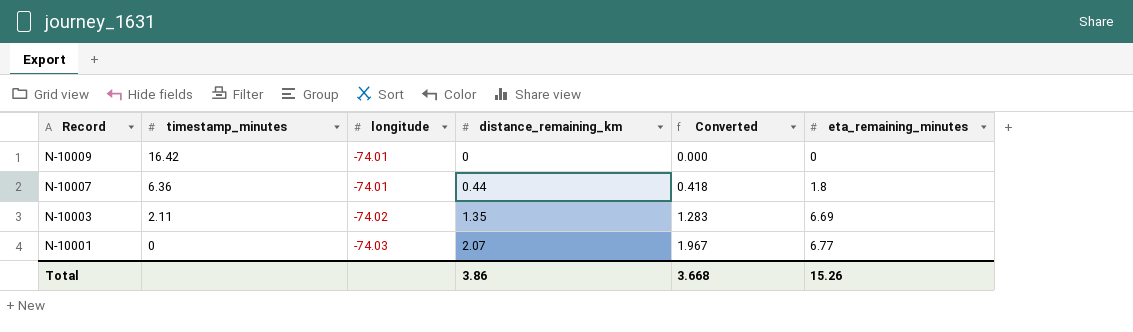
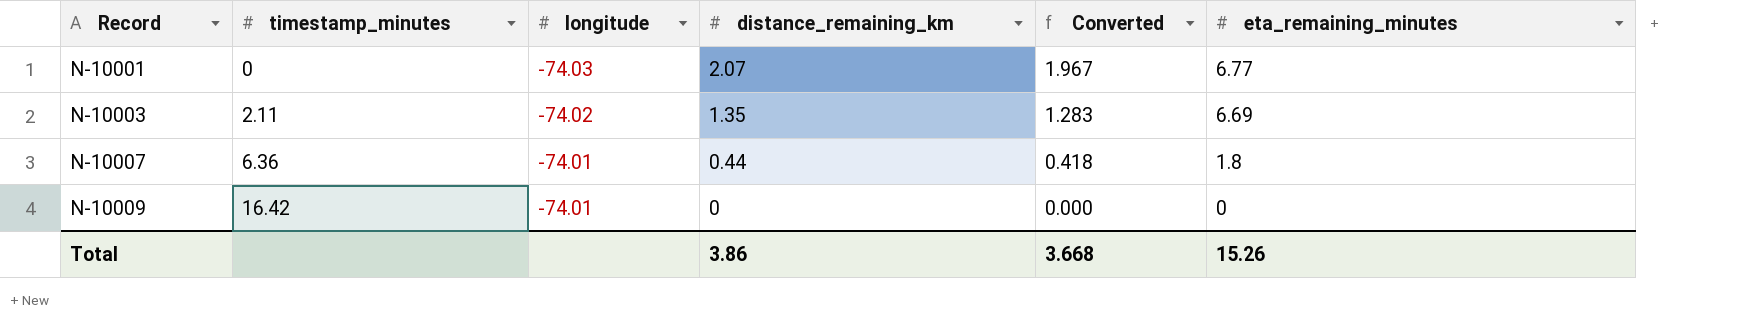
row order: Record descending -> Record ascending

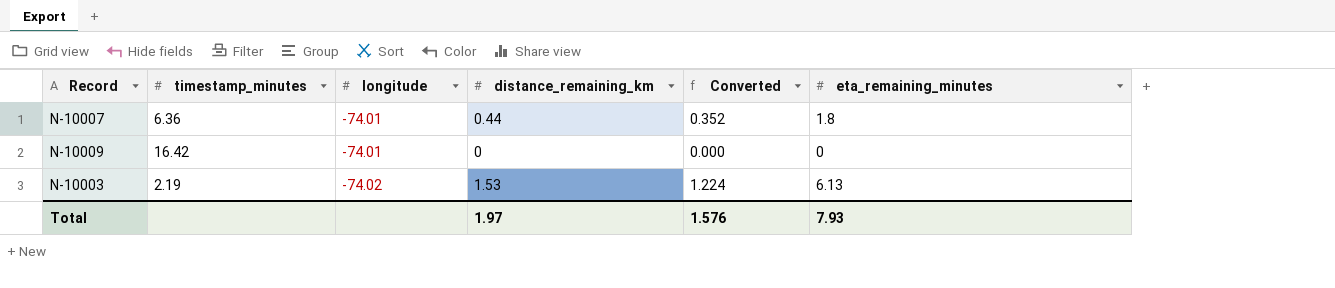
row order: Record ascending -> longitude descending
column Converted | formula: [distance_remaining_km] * 0.95 -> [distance_remaining_km] * 0.8
row N-10001: 0 | -74.03 | 2.07 | 1.967 | 6.77 -> none
N-10003 | timestamp_minutes: 2.11 -> 2.19
N-10003 | distance_remaining_km: 1.35 -> 1.53
N-10003 | eta_remaining_minutes: 6.69 -> 6.13
Total | distance_remaining_km: 3.86 -> 1.97
Total | Converted: 3.668 -> 1.576
Total | eta_remaining_minutes: 15.26 -> 7.93

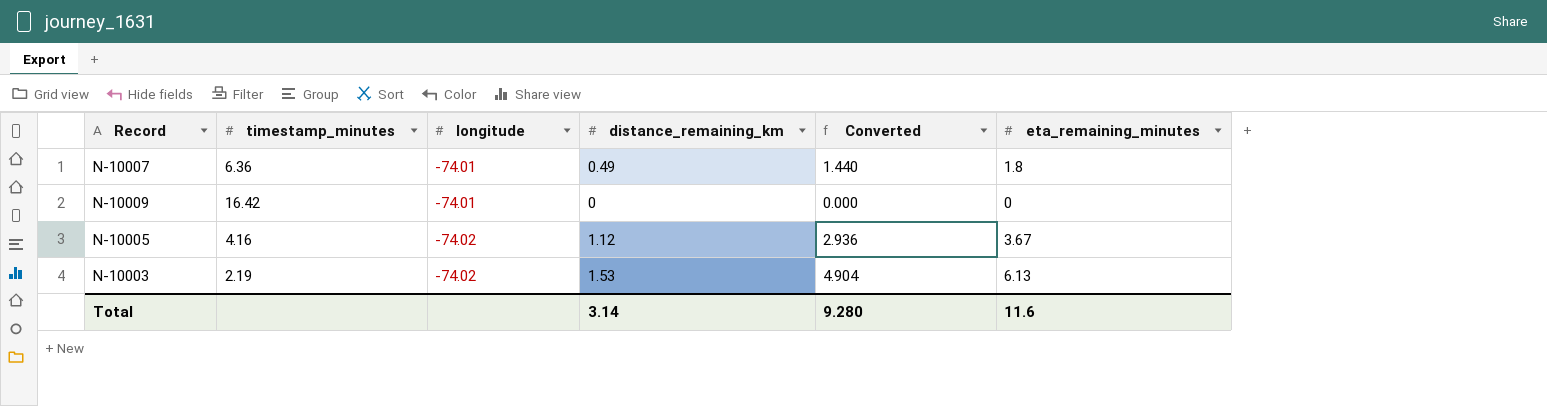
column Converted | formula: [distance_remaining_km] * 0.8 -> [eta_remaining_minutes] * 0.8
N-10007 | distance_remaining_km: 0.44 -> 0.49
row N-10005: none -> 4.16 | -74.02 | 1.12 | 2.936 | 3.67
Total | distance_remaining_km: 1.97 -> 3.14
Total | Converted: 1.576 -> 9.280
Total | eta_remaining_minutes: 7.93 -> 11.6

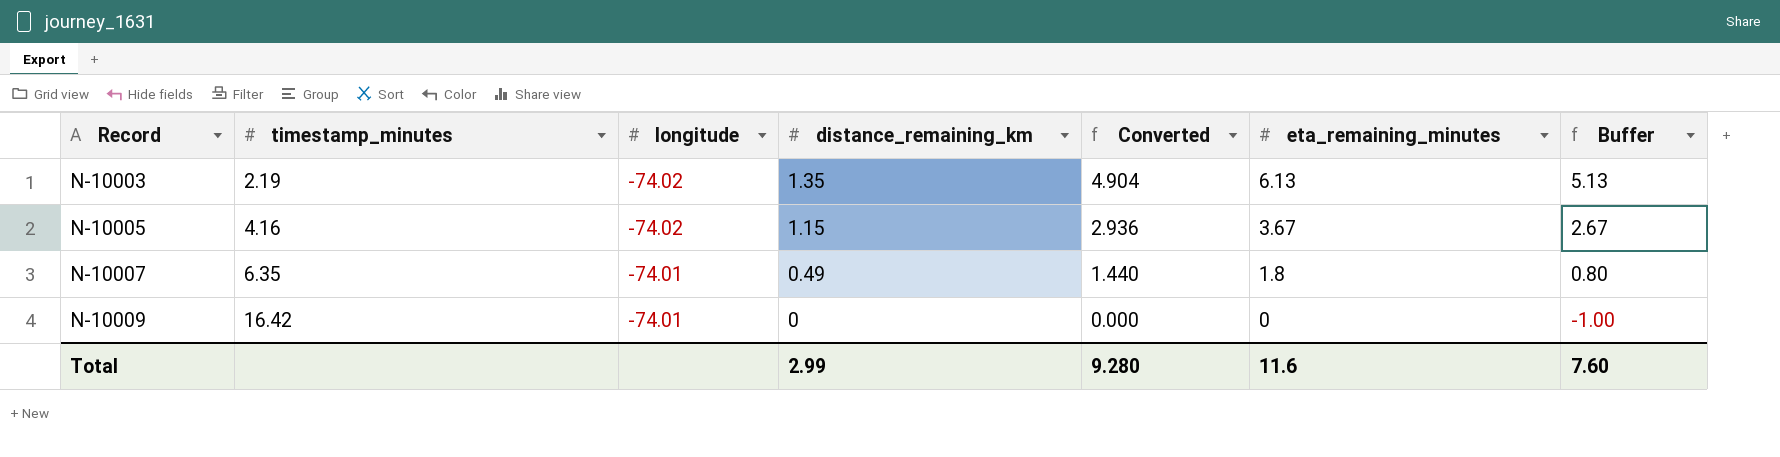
row order: longitude descending -> Record ascending
column Buffer | formula: none -> [eta_remaining_minutes] - 1
N-10003 | distance_remaining_km: 1.53 -> 1.35
N-10005 | distance_remaining_km: 1.12 -> 1.15
N-10007 | timestamp_minutes: 6.36 -> 6.35
Total | distance_remaining_km: 3.14 -> 2.99

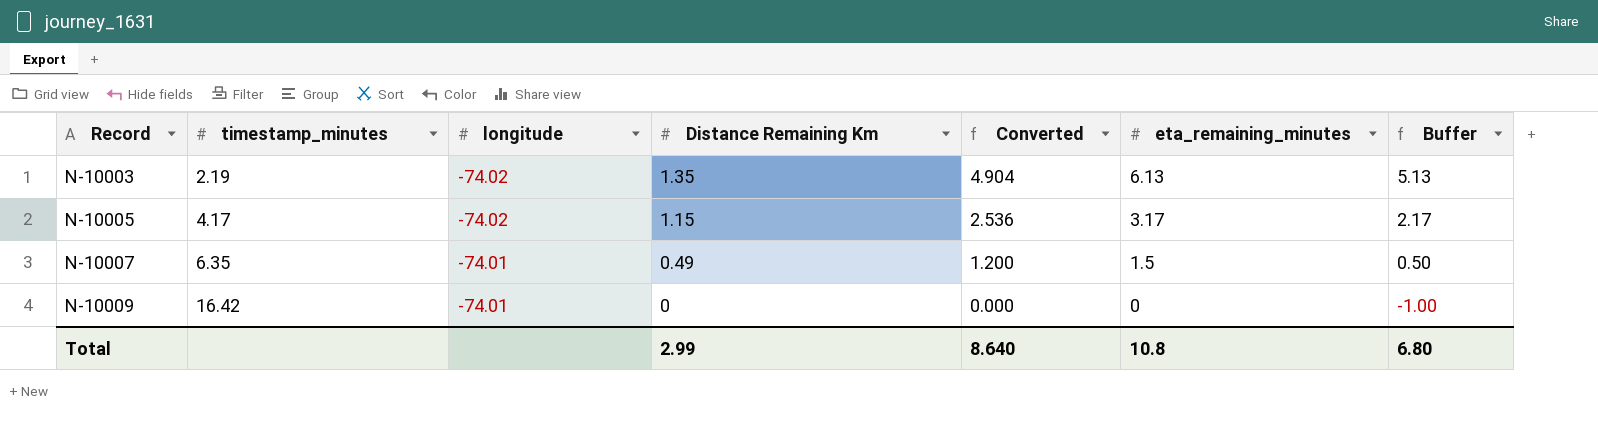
column name: distance_remaining_km -> Distance Remaining Km
N-10005 | timestamp_minutes: 4.16 -> 4.17
N-10005 | Converted: 2.936 -> 2.536
N-10005 | eta_remaining_minutes: 3.67 -> 3.17
N-10005 | Buffer: 2.67 -> 2.17
N-10007 | Converted: 1.440 -> 1.200
N-10007 | eta_remaining_minutes: 1.8 -> 1.5
N-10007 | Buffer: 0.80 -> 0.50
Total | Converted: 9.280 -> 8.640
Total | eta_remaining_minutes: 11.6 -> 10.8
Total | Buffer: 7.60 -> 6.80

